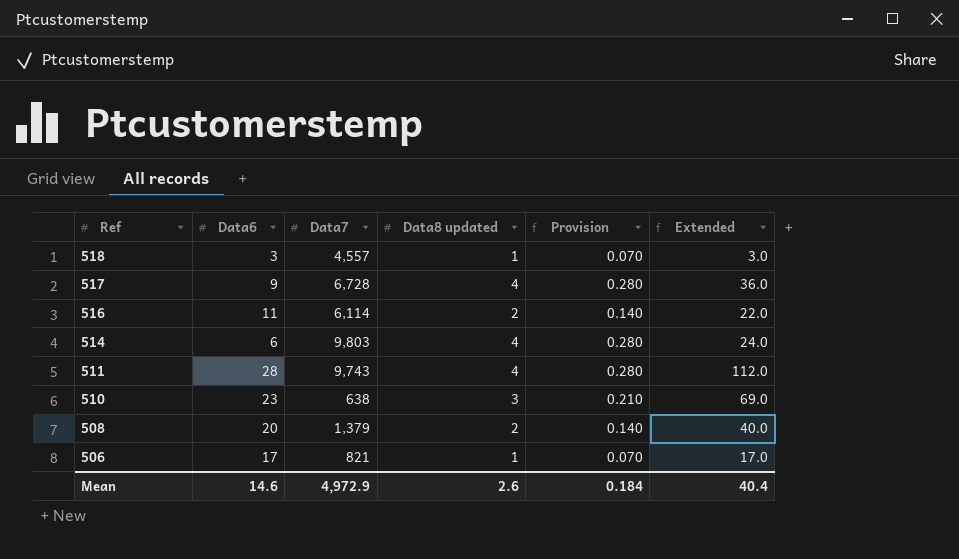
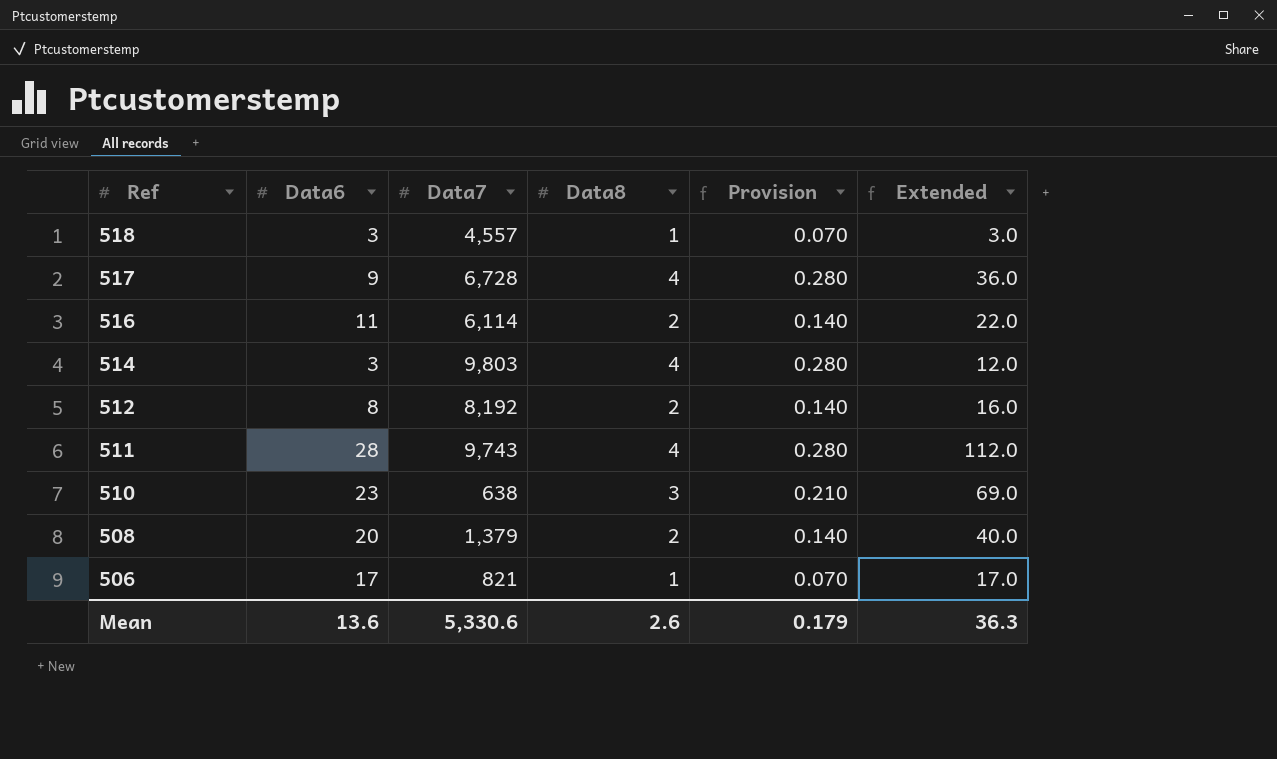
column name: Data8 updated -> Data8
514 | Data6: 6 -> 3
514 | Extended: 24.0 -> 12.0
row 512: none -> 8 | 8,192 | 2 | 0.140 | 16.0
Mean | Data6: 14.6 -> 13.6
Mean | Data7: 4,972.9 -> 5,330.6
Mean | Provision: 0.184 -> 0.179
Mean | Extended: 40.4 -> 36.3

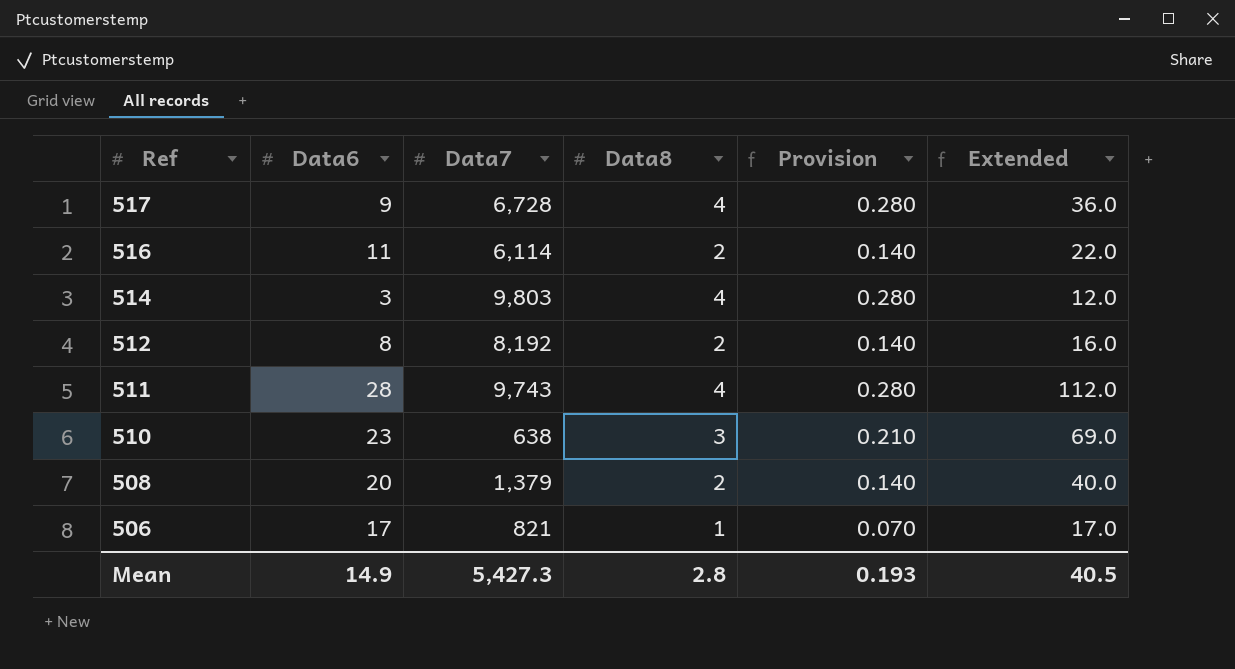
row 518: 3 | 4,557 | 1 | 0.070 | 3.0 -> none
Mean | Data6: 13.6 -> 14.9
Mean | Data7: 5,330.6 -> 5,427.3
Mean | Data8: 2.6 -> 2.8
Mean | Provision: 0.179 -> 0.193
Mean | Extended: 36.3 -> 40.5

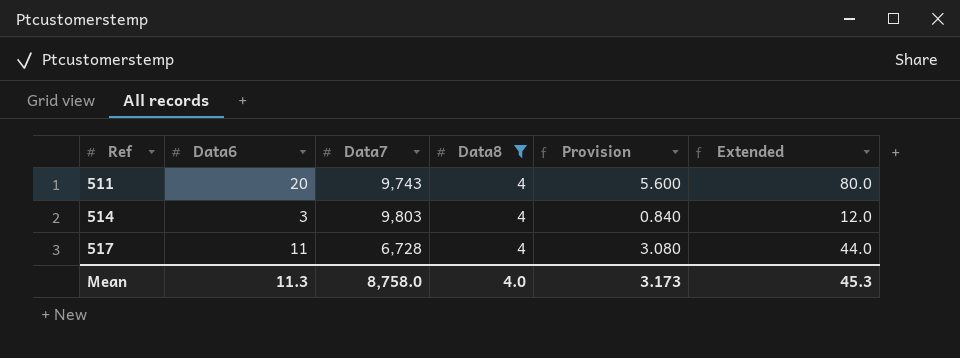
filter: none -> Data8 = 4
row order: Ref descending -> Ref ascending
column Provision | formula: [Data8] * 0.07 -> [Extended] * 0.07
511 | Data6: 28 -> 20
511 | Extended: 112.0 -> 80.0
517 | Data6: 9 -> 11
517 | Extended: 36.0 -> 44.0
Mean | Data6: 14.9 -> 11.3
Mean | Data7: 5,427.3 -> 8,758.0
Mean | Data8: 2.8 -> 4.0
Mean | Provision: 0.193 -> 3.173
Mean | Extended: 40.5 -> 45.3

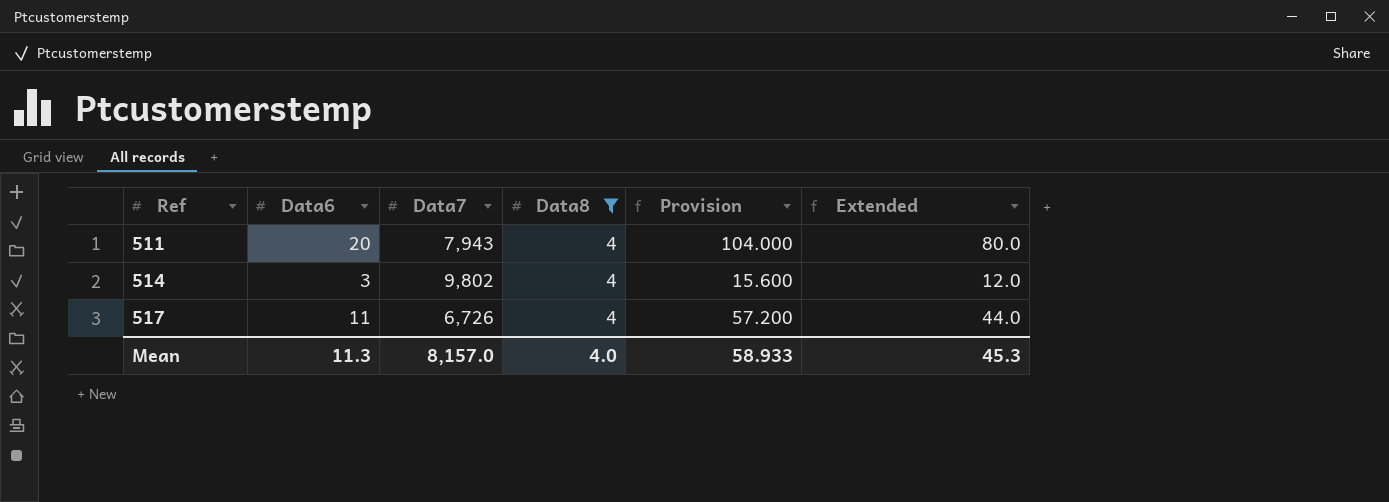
column Provision | formula: [Extended] * 0.07 -> [Extended] * 1.3
511 | Data7: 9,743 -> 7,943
514 | Data7: 9,803 -> 9,802
517 | Data7: 6,728 -> 6,726
Mean | Data7: 8,758.0 -> 8,157.0
Mean | Provision: 3.173 -> 58.933

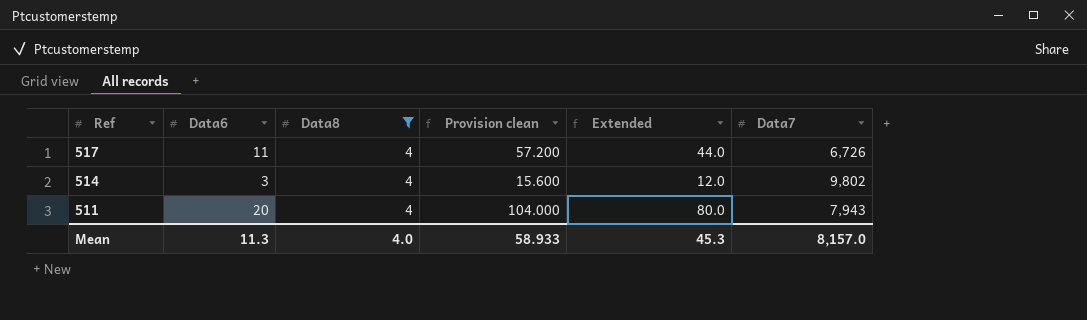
row order: Ref ascending -> Ref descending
column name: Provision -> Provision clean
column Data7 | position: 3 -> 6

